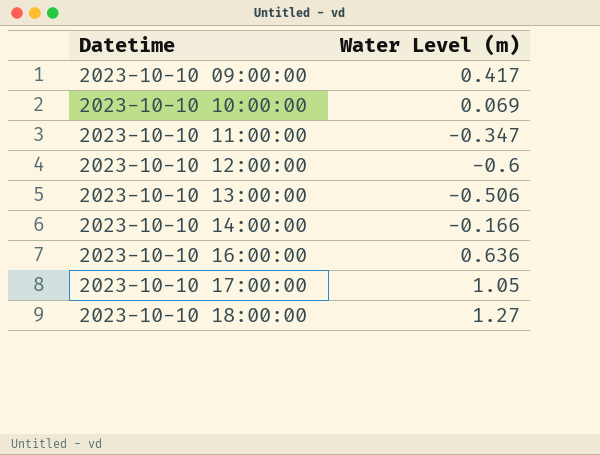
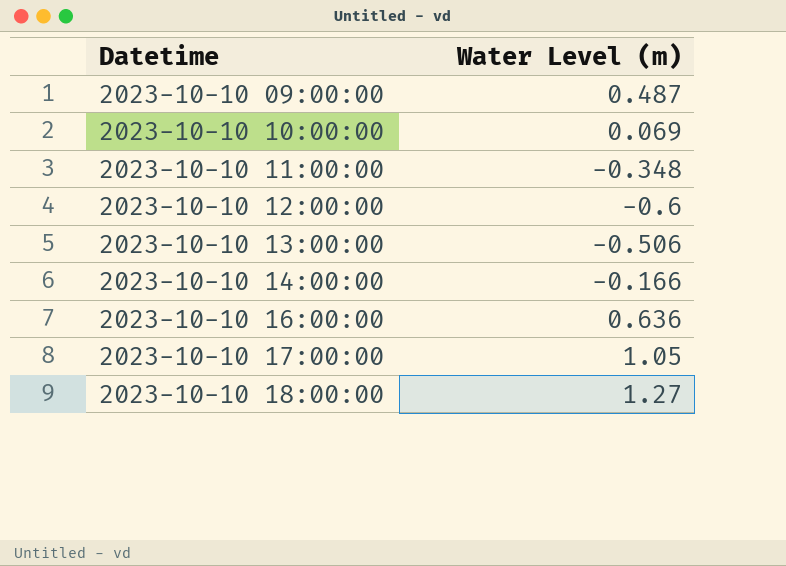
2023-10-10 09:00:00 | Water Level (m): 0.417 -> 0.487
2023-10-10 11:00:00 | Water Level (m): -0.347 -> -0.348

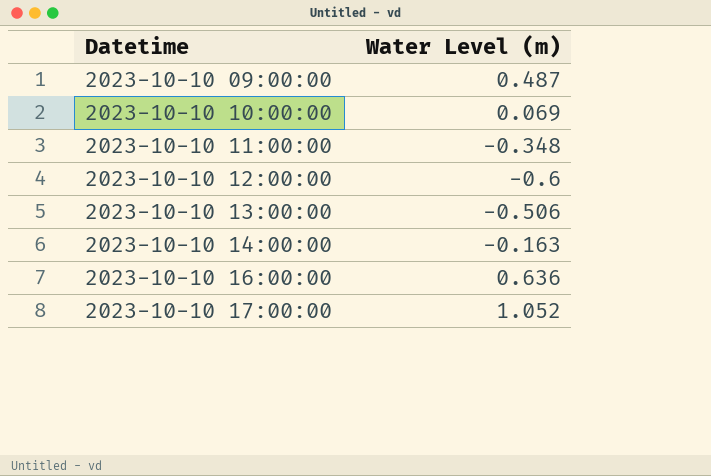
row 2023-10-10 18:00:00: 1.27 -> none
2023-10-10 14:00:00 | Water Level (m): -0.166 -> -0.163
2023-10-10 17:00:00 | Water Level (m): 1.05 -> 1.052

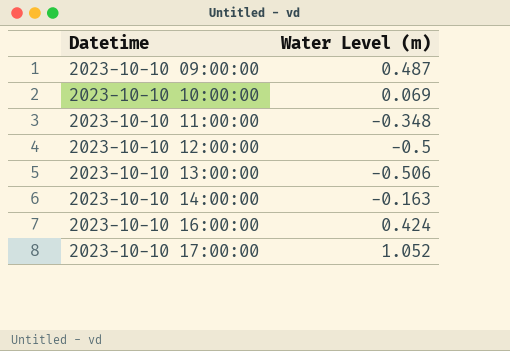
2023-10-10 12:00:00 | Water Level (m): -0.6 -> -0.5
2023-10-10 16:00:00 | Water Level (m): 0.636 -> 0.424

